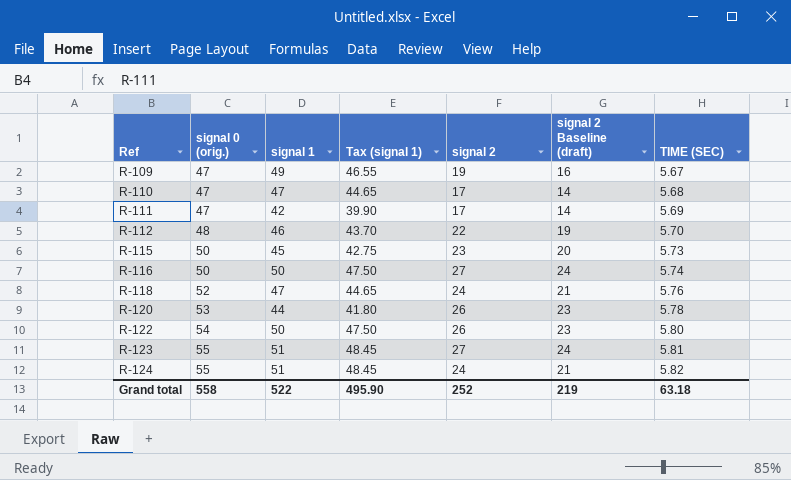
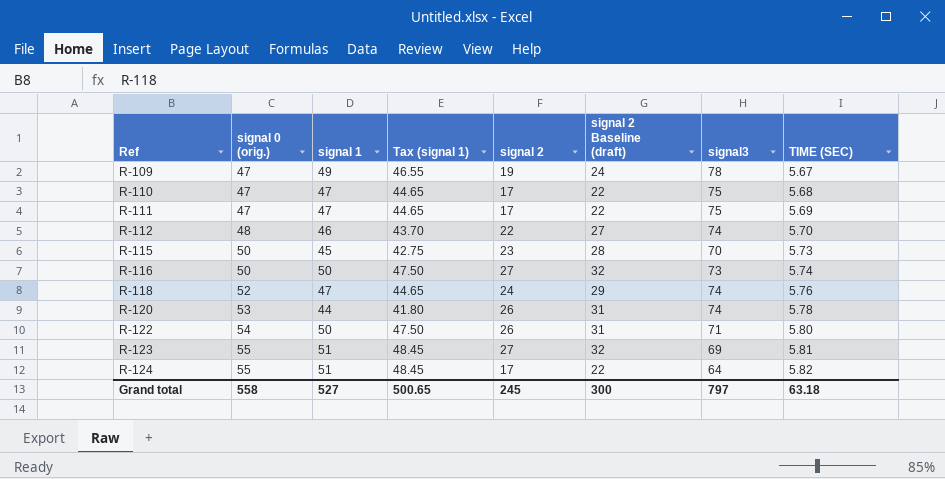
column signal 2 Baseline (draft) | formula: [signal 2] - 3 -> [signal 2] + 5
column signal3 | position: none -> 7
R-111 | signal 1: 42 -> 47
R-111 | Tax (signal 1): 39.90 -> 44.65
R-124 | signal 2: 24 -> 17
Grand total | signal 1: 522 -> 527
Grand total | Tax (signal 1): 495.90 -> 500.65
Grand total | signal 2: 252 -> 245
Grand total | signal 2 Baseline (draft): 219 -> 300

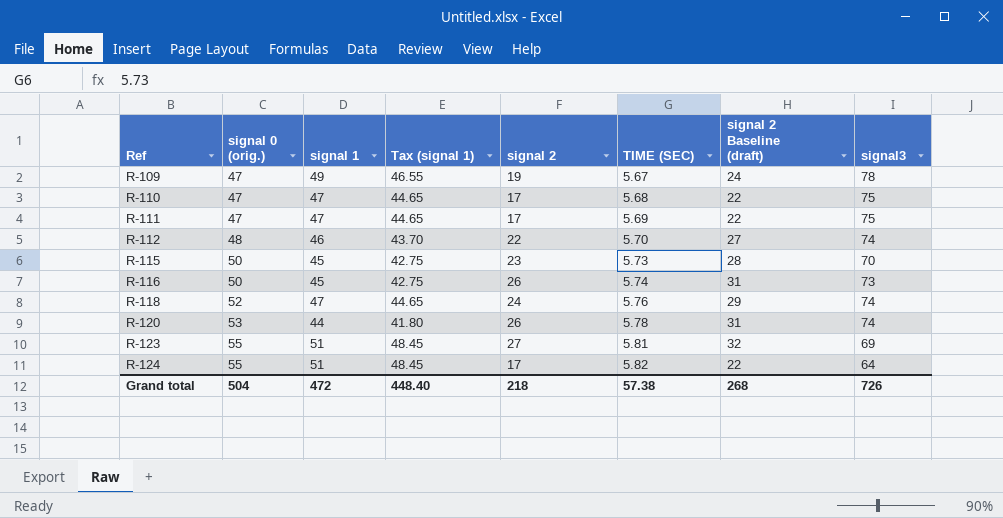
column TIME (SEC) | position: 8 -> 6
row R-122: 54 | 50 | 47.50 | 26 | 31 | 71 | 5.80 -> none
R-116 | signal 1: 50 -> 45
R-116 | Tax (signal 1): 47.50 -> 42.75
R-116 | signal 2: 27 -> 26
R-116 | signal 2 Baseline (draft): 32 -> 31
Grand total | signal 0 (orig.): 558 -> 504
Grand total | signal 1: 527 -> 472
Grand total | Tax (signal 1): 500.65 -> 448.40
Grand total | signal 2: 245 -> 218
Grand total | TIME (SEC): 63.18 -> 57.38
Grand total | signal 2 Baseline (draft): 300 -> 268
Grand total | signal3: 797 -> 726

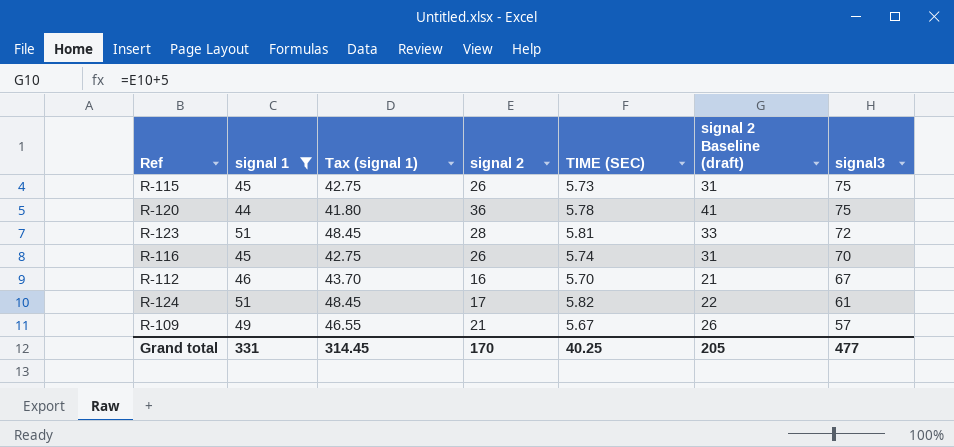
filter: none -> signal 1 != 47
row order: Ref ascending -> signal3 descending
column signal 0 (orig.) | position: 2 -> none
R-115 | signal 2: 23 -> 26
R-115 | signal 2 Baseline (draft): 28 -> 31
R-115 | signal3: 70 -> 75
R-120 | signal 2: 26 -> 36
R-120 | signal 2 Baseline (draft): 31 -> 41
R-120 | signal3: 74 -> 75
R-123 | signal 2: 27 -> 28
R-123 | signal 2 Baseline (draft): 32 -> 33
R-123 | signal3: 69 -> 72
R-116 | signal3: 73 -> 70
R-112 | signal 2: 22 -> 16
R-112 | signal 2 Baseline (draft): 27 -> 21
R-112 | signal3: 74 -> 67
R-124 | signal3: 64 -> 61
R-109 | signal 2: 19 -> 21
R-109 | signal 2 Baseline (draft): 24 -> 26
R-109 | signal3: 78 -> 57
Grand total | signal 1: 472 -> 331
Grand total | Tax (signal 1): 448.40 -> 314.45
Grand total | signal 2: 218 -> 170
Grand total | TIME (SEC): 57.38 -> 40.25
Grand total | signal 2 Baseline (draft): 268 -> 205
Grand total | signal3: 726 -> 477

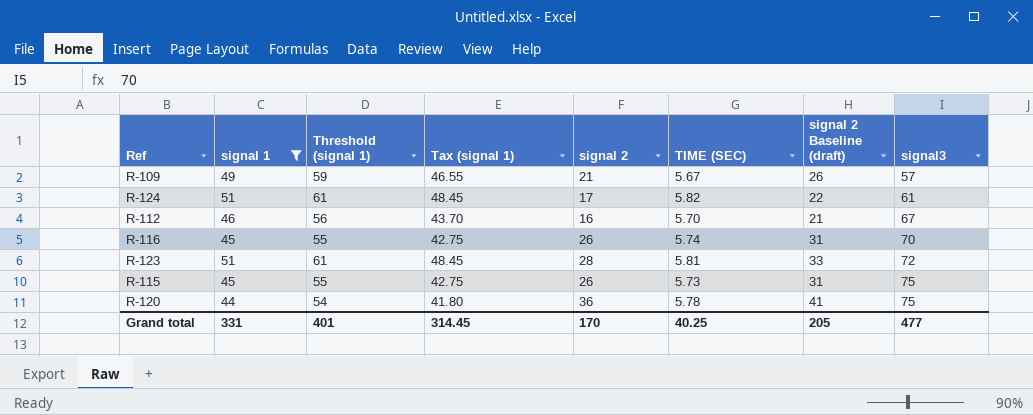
row order: signal3 descending -> signal3 ascending
column Threshold (signal 1) | formula: none -> [signal 1] + 10

